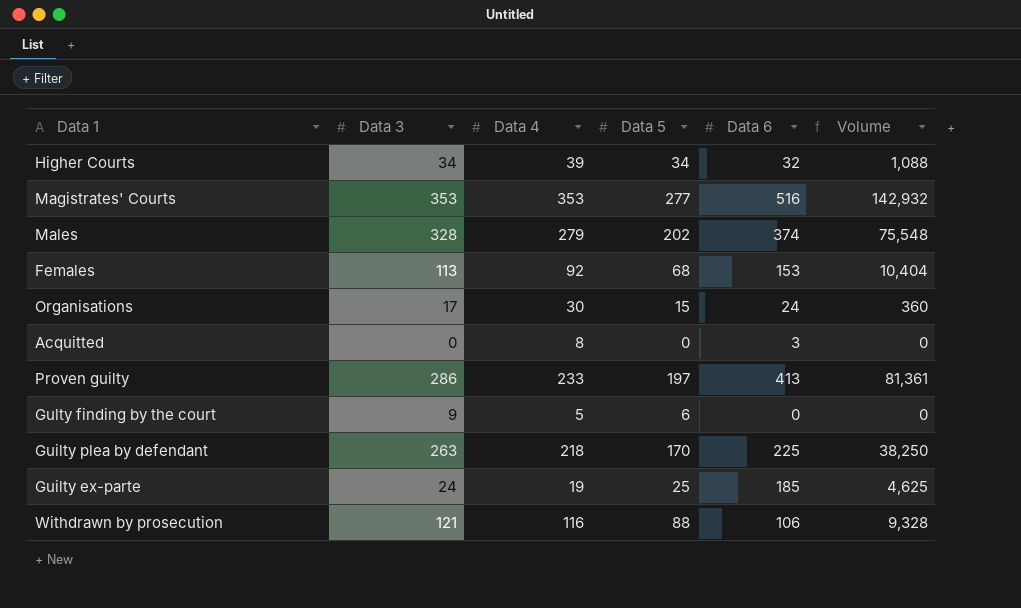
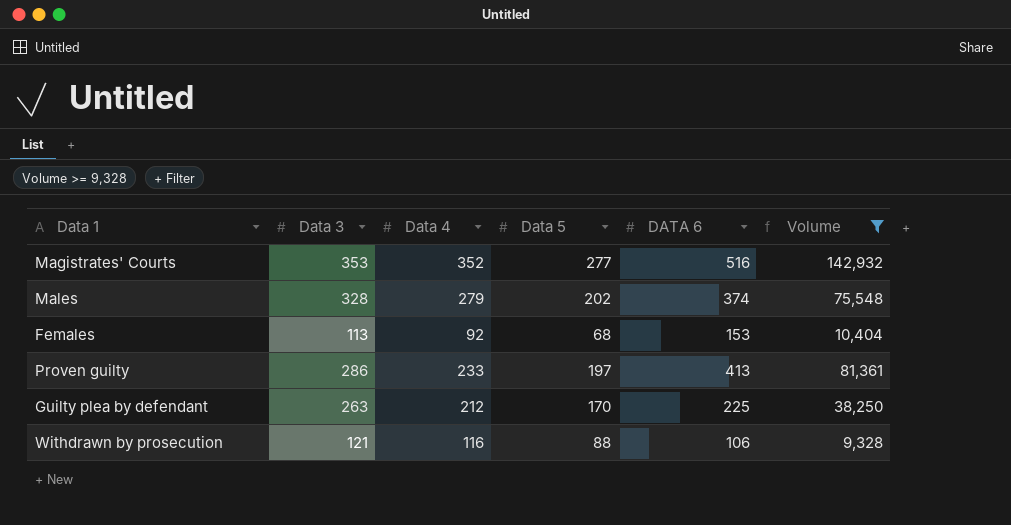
filter: none -> Volume >= 9,328
column name: Data 6 -> DATA 6
Magistrates' Courts | Data 4: 353 -> 352
Guilty plea by defendant | Data 4: 218 -> 212

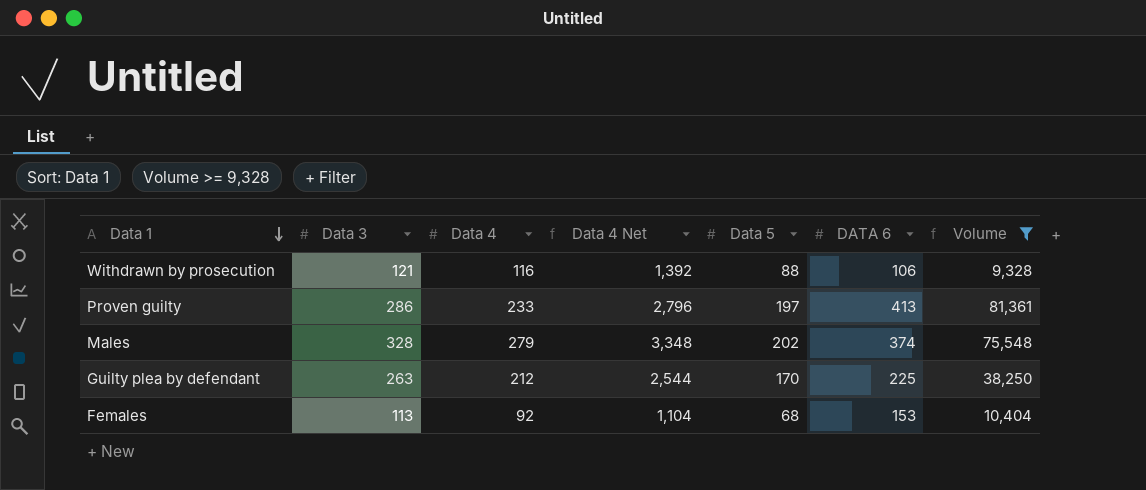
row order: none -> Data 1 descending
column Data 4 Net | formula: none -> [Data 4] * 12
row Magistrates' Courts: 353 | 352 | 277 | 516 | 142,932 -> none

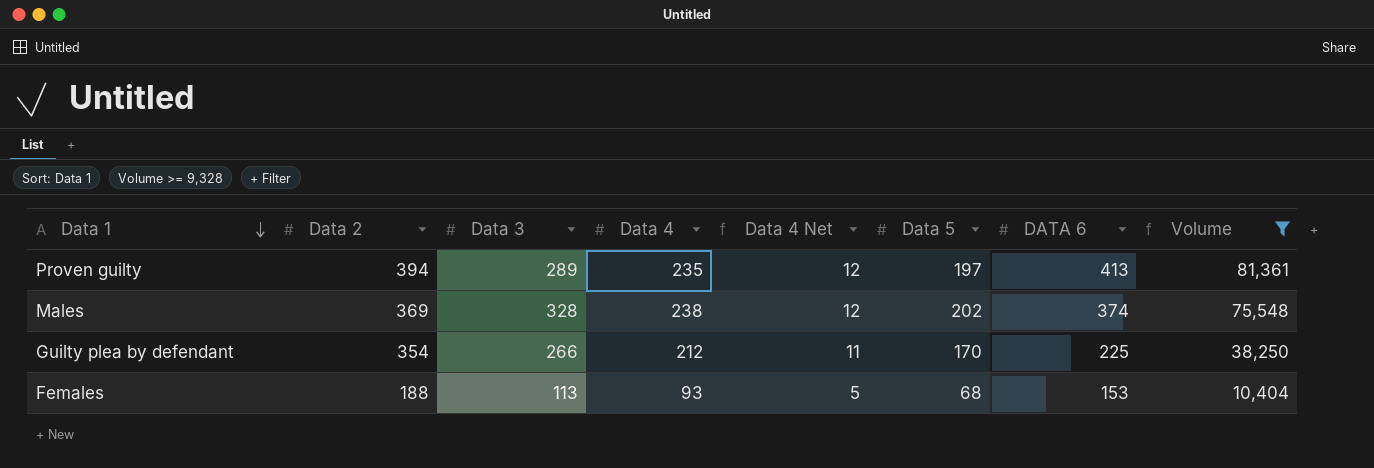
column Data 2 | position: none -> 2
column Data 4 Net | formula: [Data 4] * 12 -> [Data 4] * 0.05
row Withdrawn by prosecution: 121 | 116 | 1,392 | 88 | 106 | 9,328 -> none
Proven guilty | Data 3: 286 -> 289
Proven guilty | Data 4: 233 -> 235
Males | Data 4: 279 -> 238
Guilty plea by defendant | Data 3: 263 -> 266
Females | Data 4: 92 -> 93

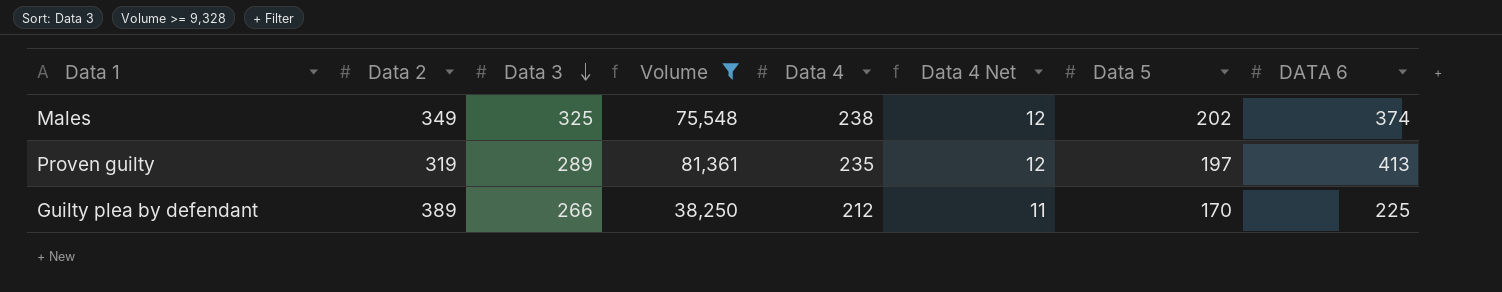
row order: Data 1 descending -> Data 3 descending
column Volume | position: 8 -> 4
row Females: 188 | 113 | 93 | 5 | 68 | 153 | 10,404 -> none
Males | Data 2: 369 -> 349
Males | Data 3: 328 -> 325
Proven guilty | Data 2: 394 -> 319
Guilty plea by defendant | Data 2: 354 -> 389

